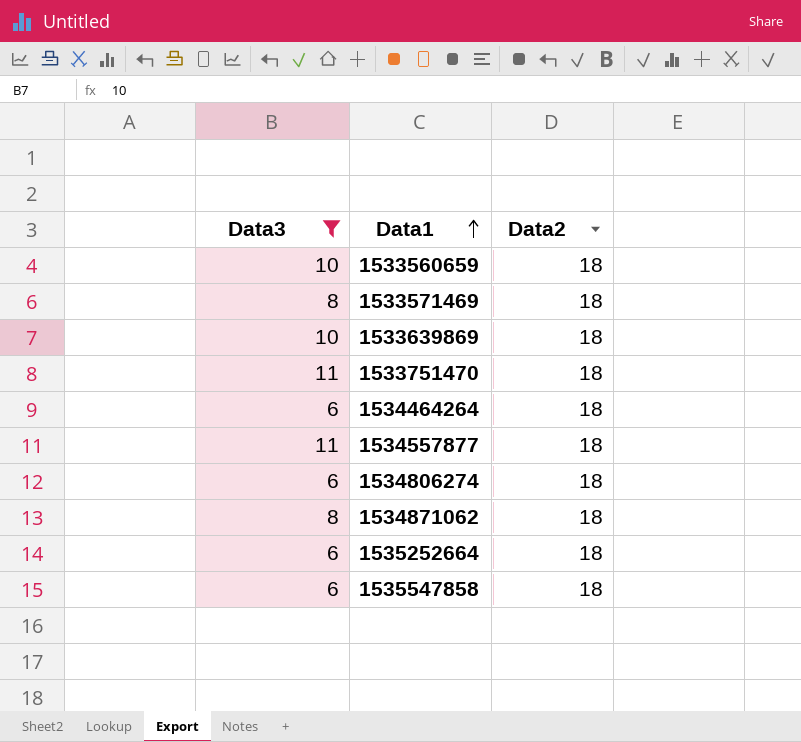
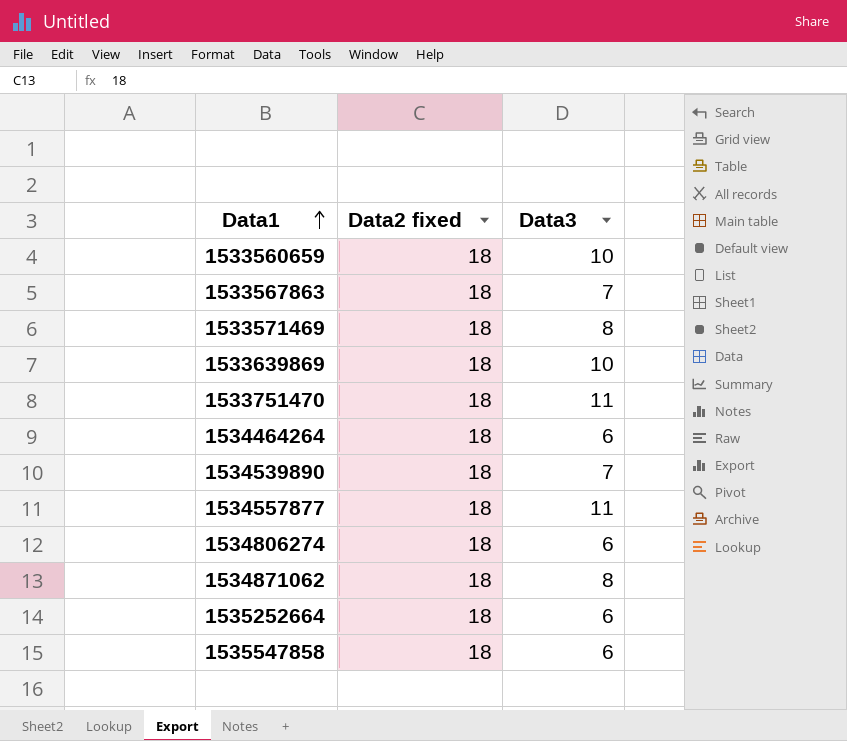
filter: Data3 != 7 -> none
column name: Data2 -> Data2 fixed
column Data3 | position: 1 -> 3

